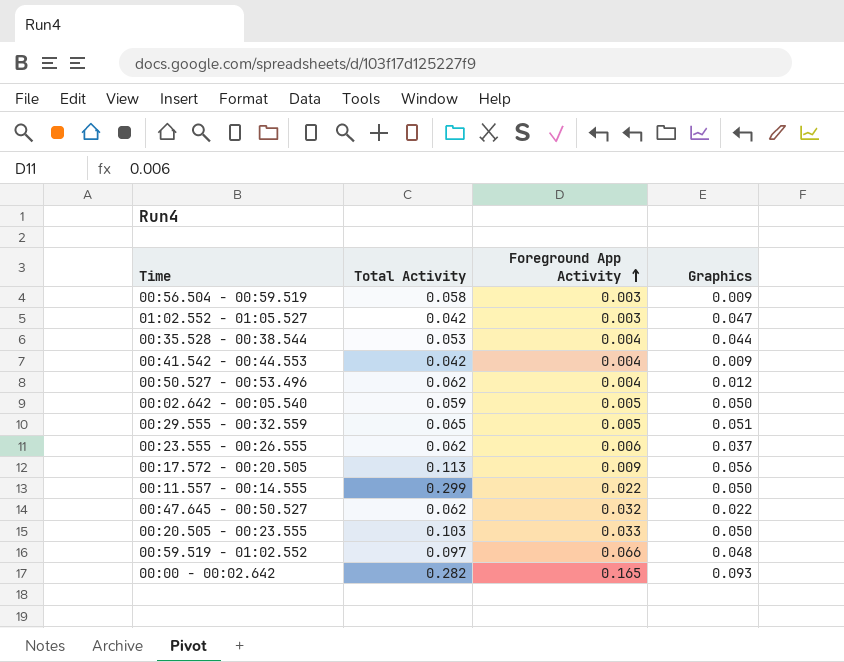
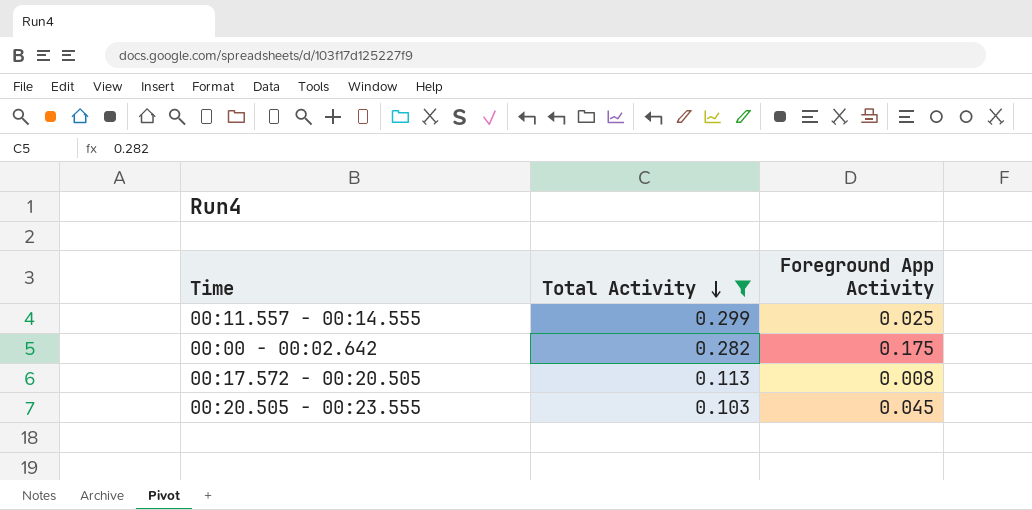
filter: none -> Total Activity >= 0.103
row order: Foreground App Activity ascending -> Total Activity descending
column Graphics | position: 4 -> none
00:11.557 - 00:14.555 | Foreground App Activity: 0.022 -> 0.025
00:00 - 00:02.642 | Foreground App Activity: 0.165 -> 0.175
00:17.572 - 00:20.505 | Foreground App Activity: 0.009 -> 0.008
00:20.505 - 00:23.555 | Foreground App Activity: 0.033 -> 0.045

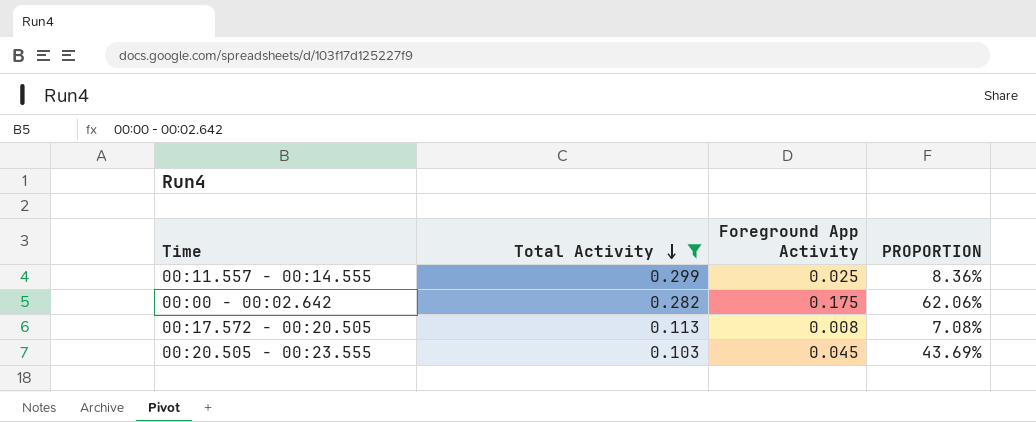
column PROPORTION | formula: none -> [Foreground App Activity] / [Total Activity]

